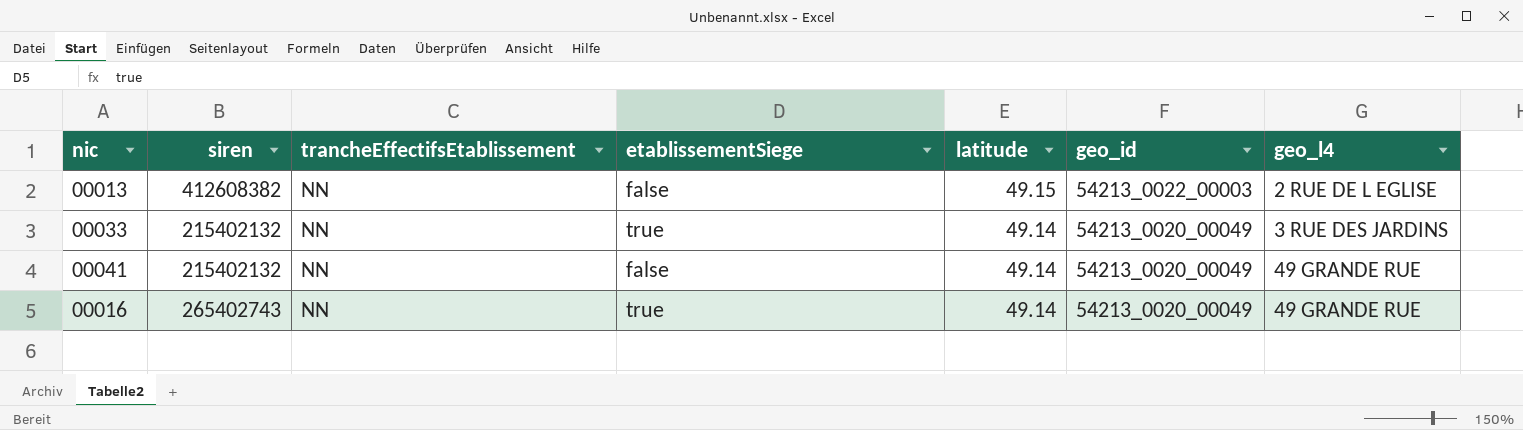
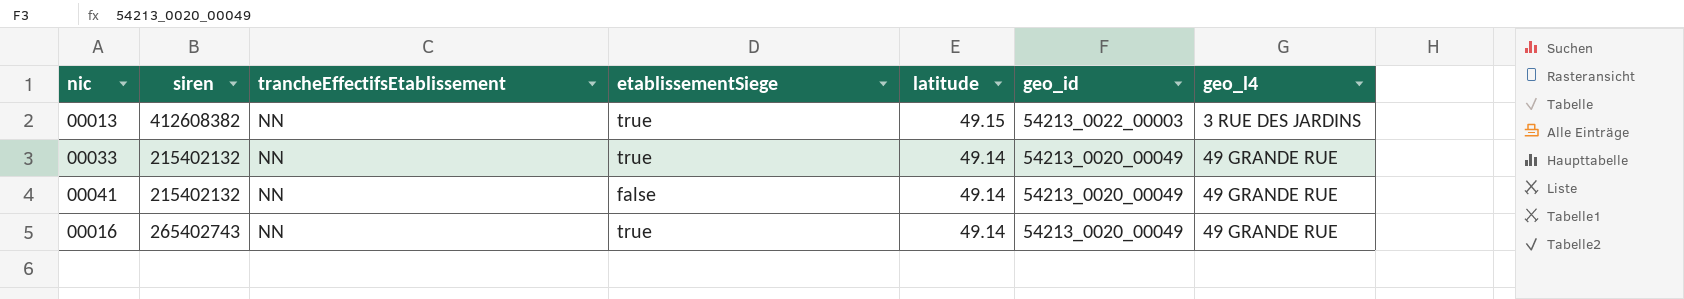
00013 | etablissementSiege: false -> true
00013 | geo_l4: 2 RUE DE L EGLISE -> 3 RUE DES JARDINS
00033 | geo_l4: 3 RUE DES JARDINS -> 49 GRANDE RUE

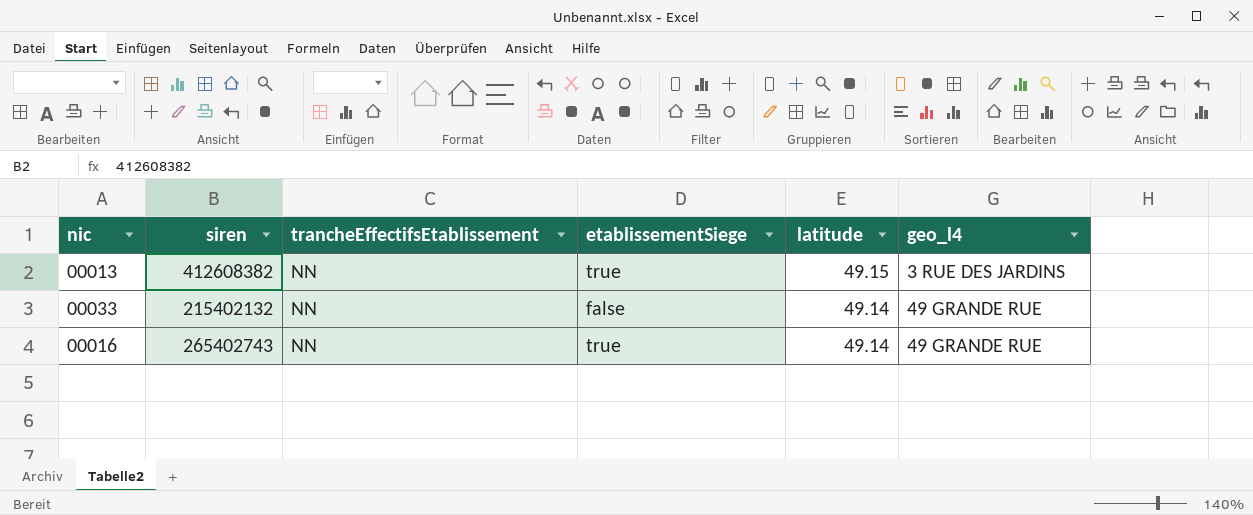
column geo_id | position: 6 -> none
row 00041: 215402132 | NN | false | 49.14 | 54213_0020_00049 | 49 GRANDE RUE -> none
00033 | etablissementSiege: true -> false

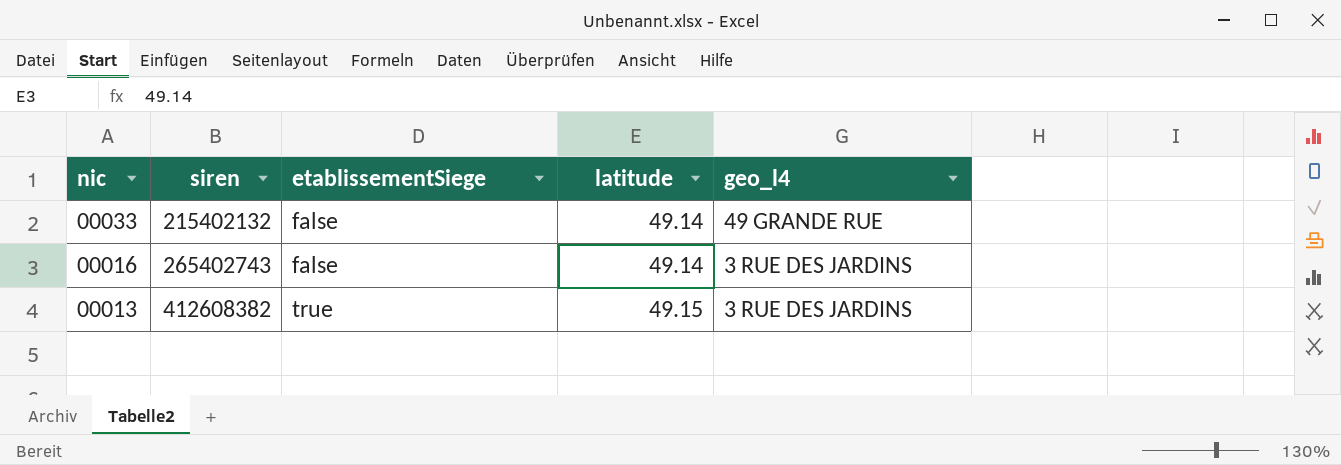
row order: latitude descending -> nic descending
column trancheEffectifsEtablissement | position: 3 -> none
00016 | etablissementSiege: true -> false
00016 | geo_l4: 49 GRANDE RUE -> 3 RUE DES JARDINS

